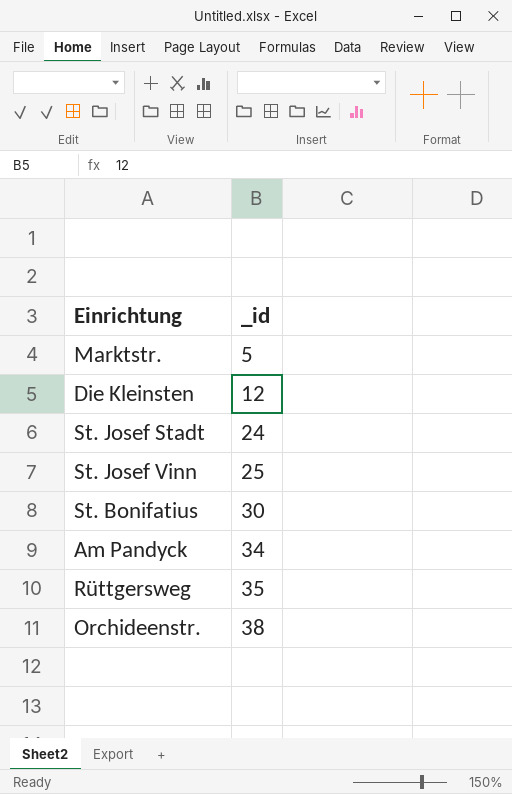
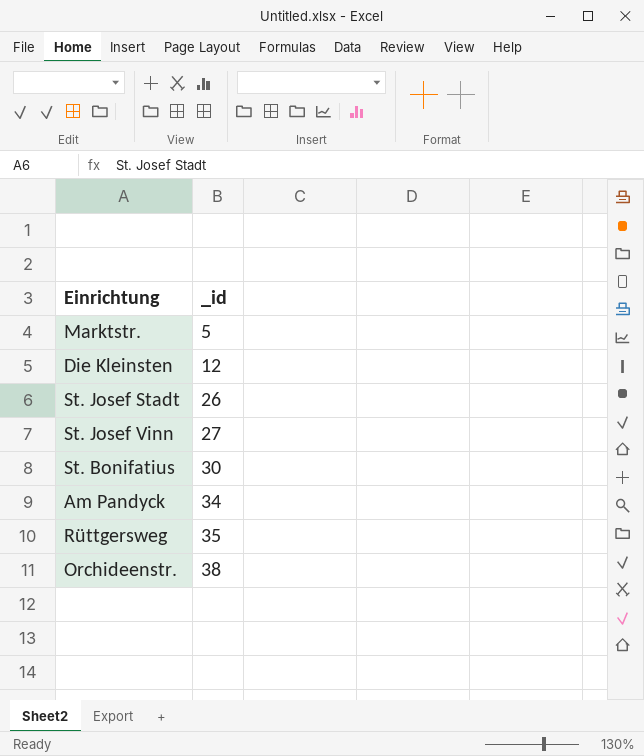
St. Josef Stadt | _id: 24 -> 26
St. Josef Vinn | _id: 25 -> 27

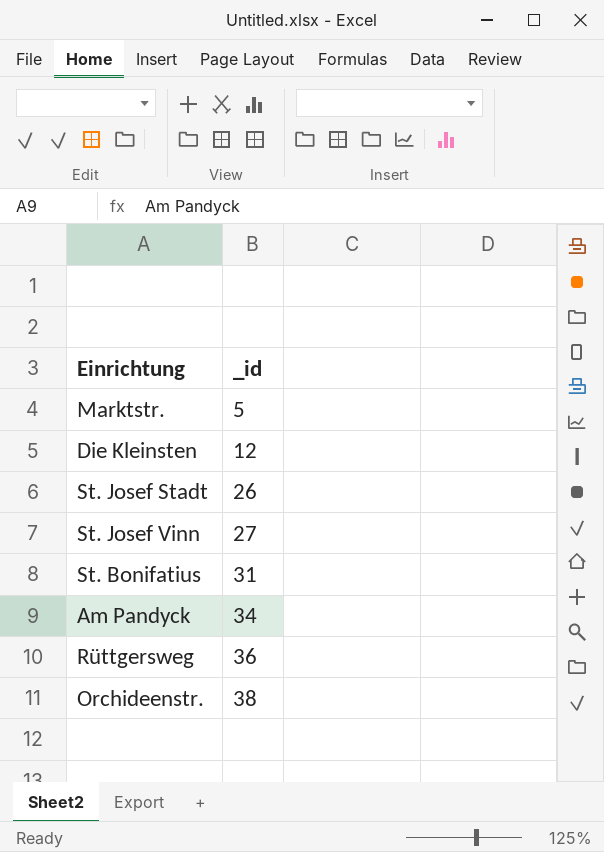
St. Bonifatius | _id: 30 -> 31
Rüttgersweg | _id: 35 -> 36

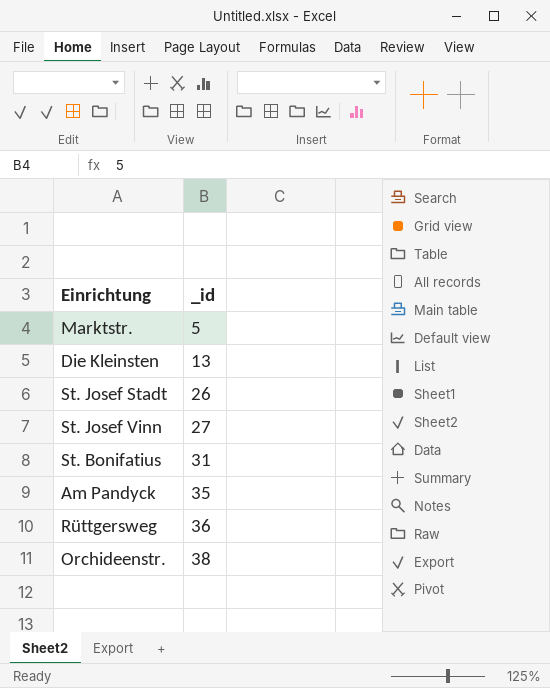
Die Kleinsten | _id: 12 -> 13
Am Pandyck | _id: 34 -> 35

